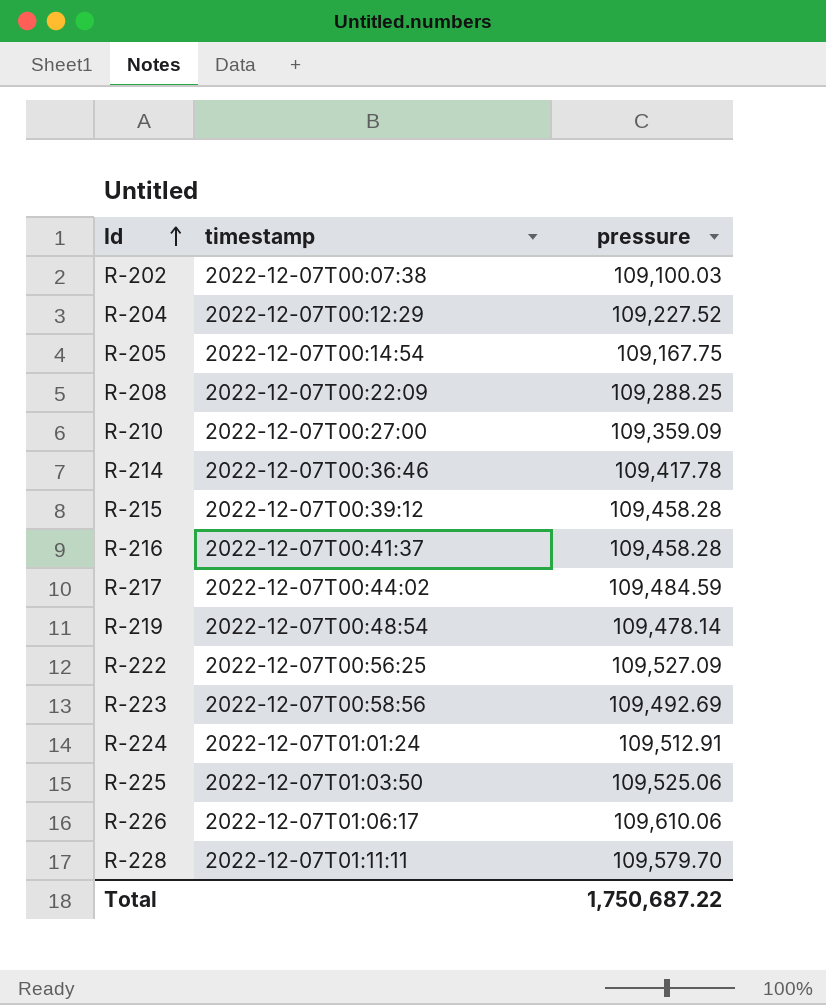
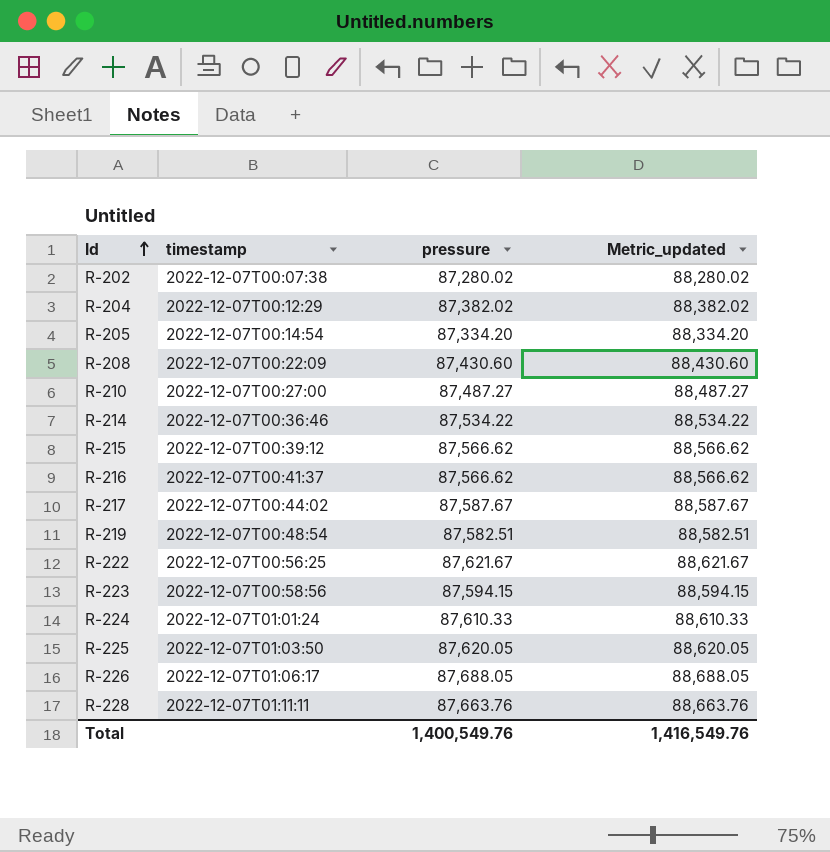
column Metric_updated | formula: none -> [pressure] + 1000
R-202 | pressure: 109,100.03 -> 87,280.02
R-204 | pressure: 109,227.52 -> 87,382.02
R-205 | pressure: 109,167.75 -> 87,334.20
R-208 | pressure: 109,288.25 -> 87,430.60
R-210 | pressure: 109,359.09 -> 87,487.27
R-214 | pressure: 109,417.78 -> 87,534.22
R-215 | pressure: 109,458.28 -> 87,566.62
R-216 | pressure: 109,458.28 -> 87,566.62
R-217 | pressure: 109,484.59 -> 87,587.67
R-219 | pressure: 109,478.14 -> 87,582.51
R-222 | pressure: 109,527.09 -> 87,621.67
R-223 | pressure: 109,492.69 -> 87,594.15
R-224 | pressure: 109,512.91 -> 87,610.33
R-225 | pressure: 109,525.06 -> 87,620.05
R-226 | pressure: 109,610.06 -> 87,688.05
R-228 | pressure: 109,579.70 -> 87,663.76
Total | pressure: 1,750,687.22 -> 1,400,549.76

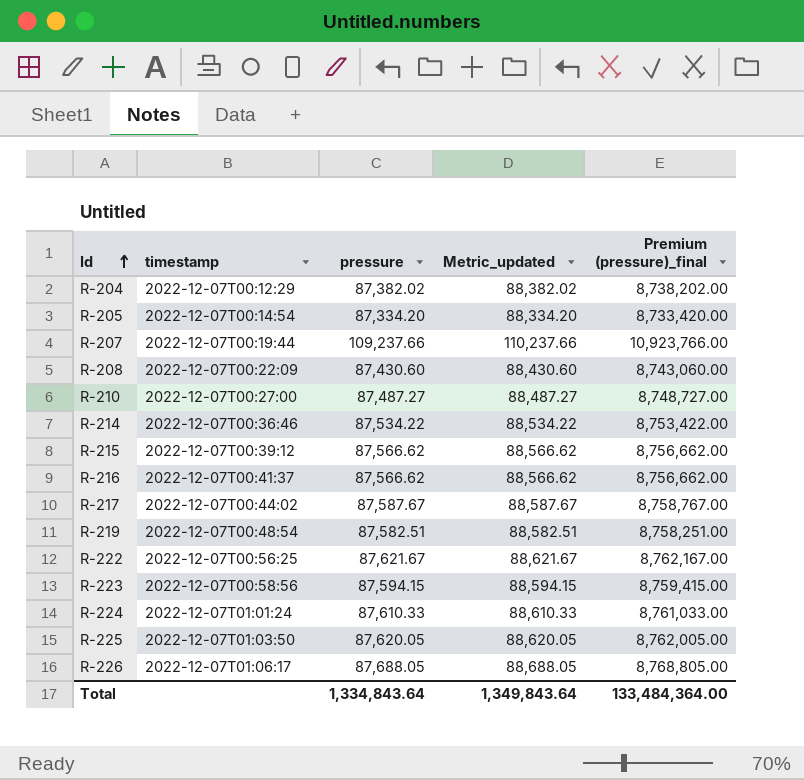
column Premium (pressure)_final | formula: none -> [pressure] * 100
row R-202: 2022-12-07T00:07:38 | 87,280.02 | 88,280.02 -> none
row R-228: 2022-12-07T01:11:11 | 87,663.76 | 88,663.76 -> none
row R-207: none -> 2022-12-07T00:19:44 | 109,237.66 | 110,237.66 | 10,923,766.00
Total | pressure: 1,400,549.76 -> 1,334,843.64
Total | Metric_updated: 1,416,549.76 -> 1,349,843.64

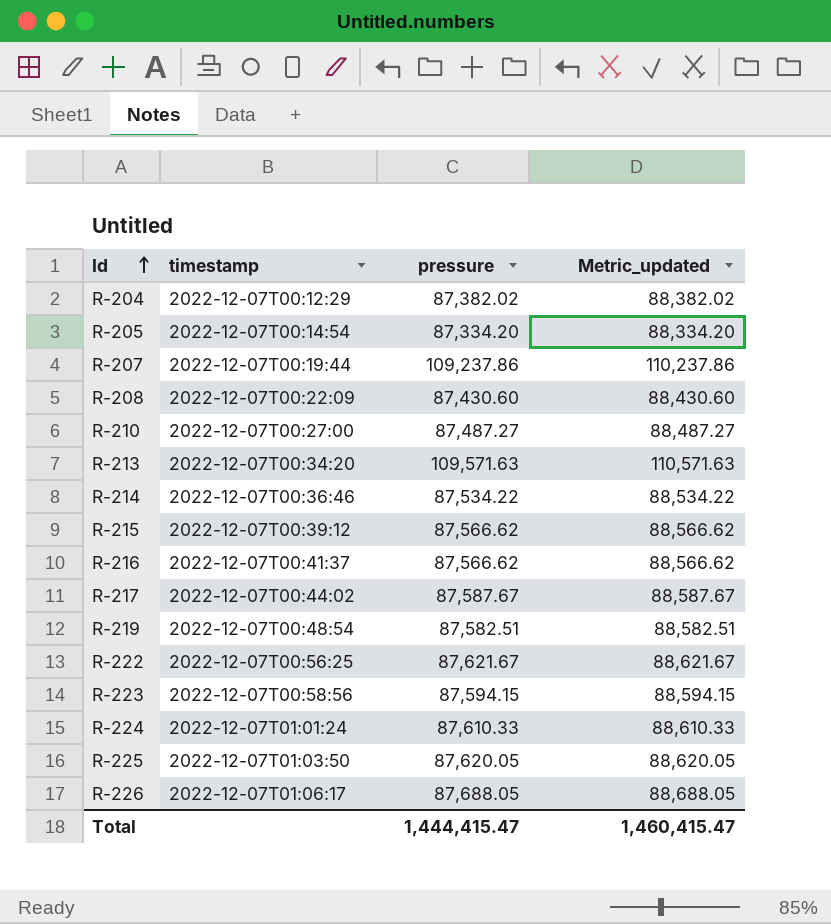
column Premium (pressure)_final | formula: [pressure] * 100 -> none
R-207 | pressure: 109,237.66 -> 109,237.86
R-207 | Metric_updated: 110,237.66 -> 110,237.86
row R-213: none -> 2022-12-07T00:34:20 | 109,571.63 | 110,571.63
Total | pressure: 1,334,843.64 -> 1,444,415.47
Total | Metric_updated: 1,349,843.64 -> 1,460,415.47

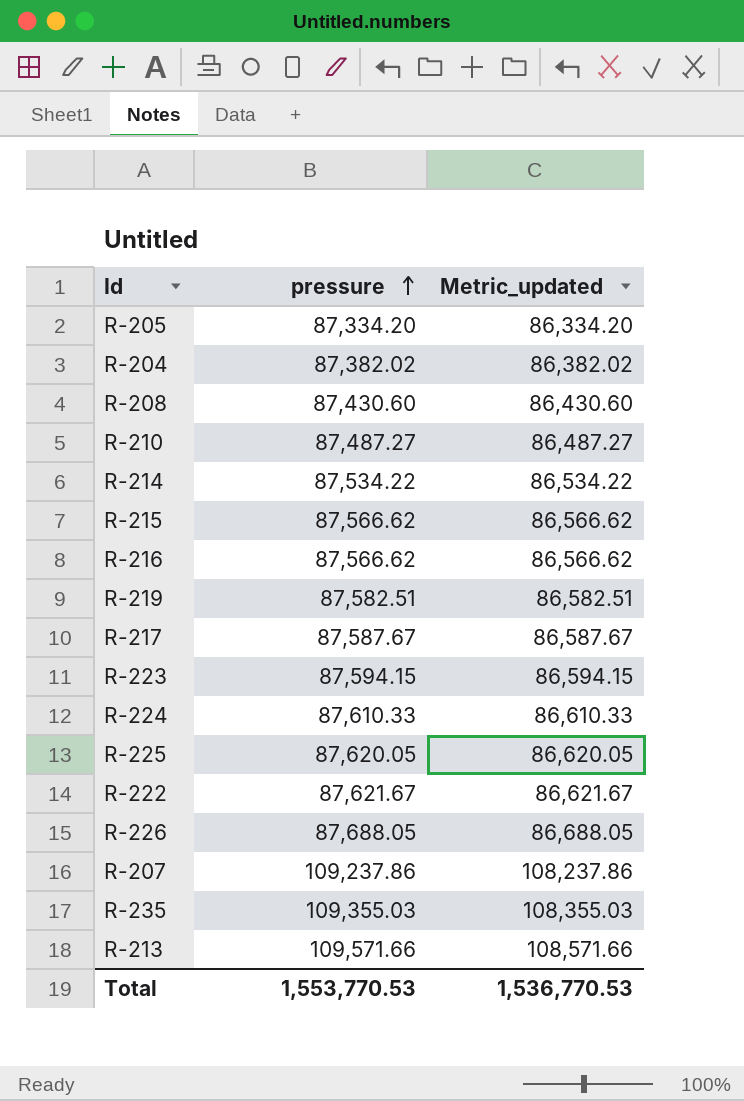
row order: Id ascending -> pressure ascending
column timestamp | position: 2 -> none
column Metric_updated | formula: [pressure] + 1000 -> [pressure] - 1000
row R-235: none -> 109,355.03 | 108,355.03
R-213 | pressure: 109,571.63 -> 109,571.66
Total | pressure: 1,444,415.47 -> 1,553,770.53
Total | Metric_updated: 1,460,415.47 -> 1,536,770.53

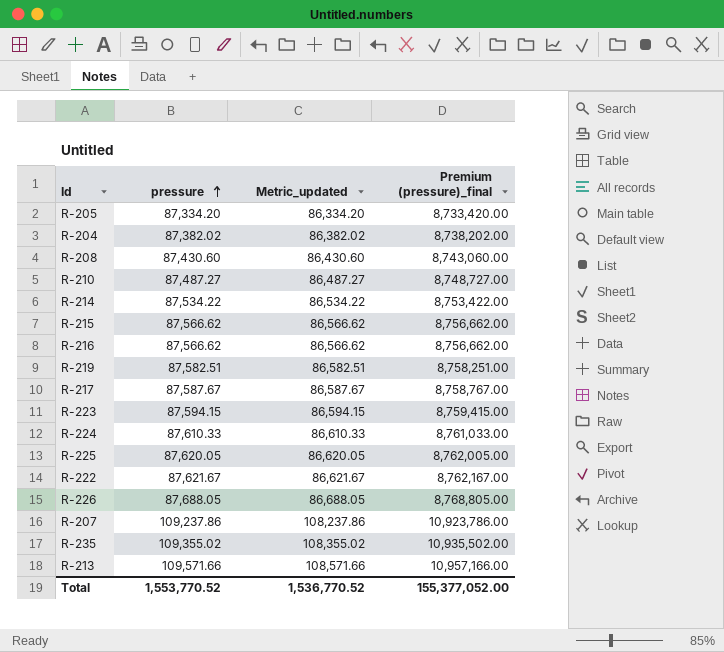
column Premium (pressure)_final | formula: none -> [pressure] * 100
R-235 | pressure: 109,355.03 -> 109,355.02
R-235 | Metric_updated: 108,355.03 -> 108,355.02
Total | pressure: 1,553,770.53 -> 1,553,770.52
Total | Metric_updated: 1,536,770.53 -> 1,536,770.52

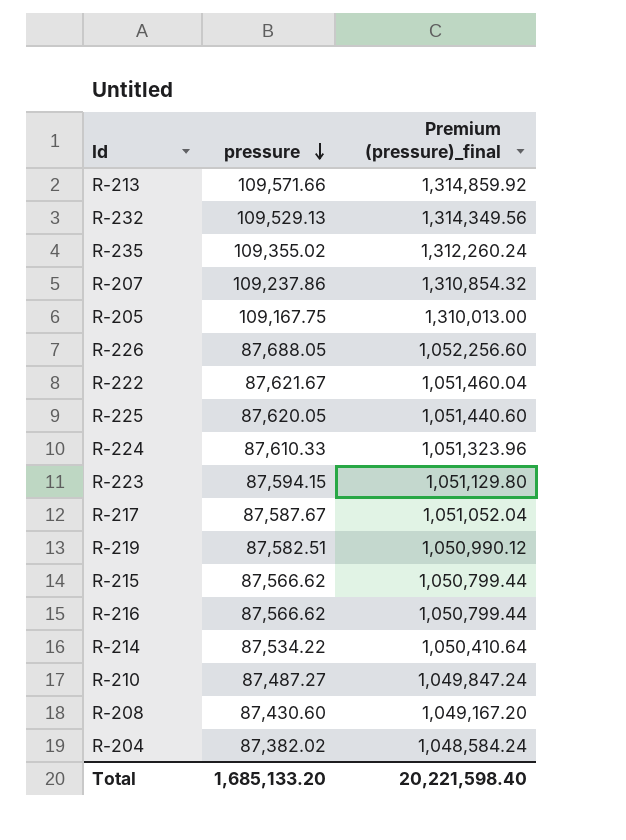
row order: pressure ascending -> pressure descending
column Metric_updated | formula: [pressure] - 1000 -> none
column Premium (pressure)_final | formula: [pressure] * 100 -> [pressure] * 12
row R-232: none -> 109,529.13 | 1,314,349.56
R-205 | pressure: 87,334.20 -> 109,167.75
Total | pressure: 1,553,770.52 -> 1,685,133.20
Total | Premium (pressure)_final: 155,377,052.00 -> 20,221,598.40

